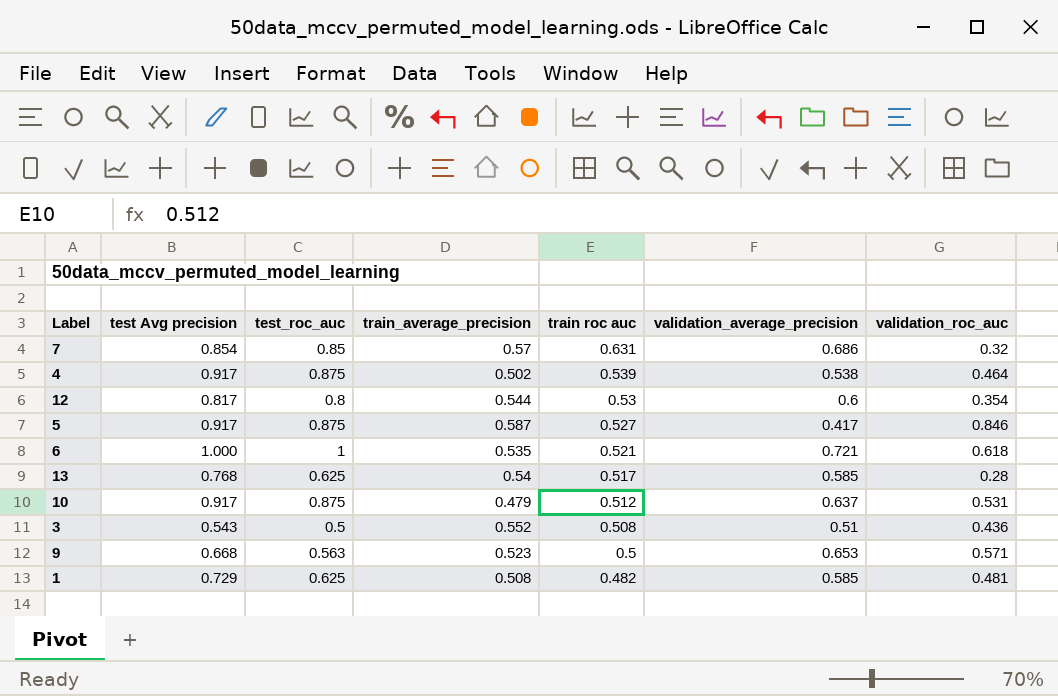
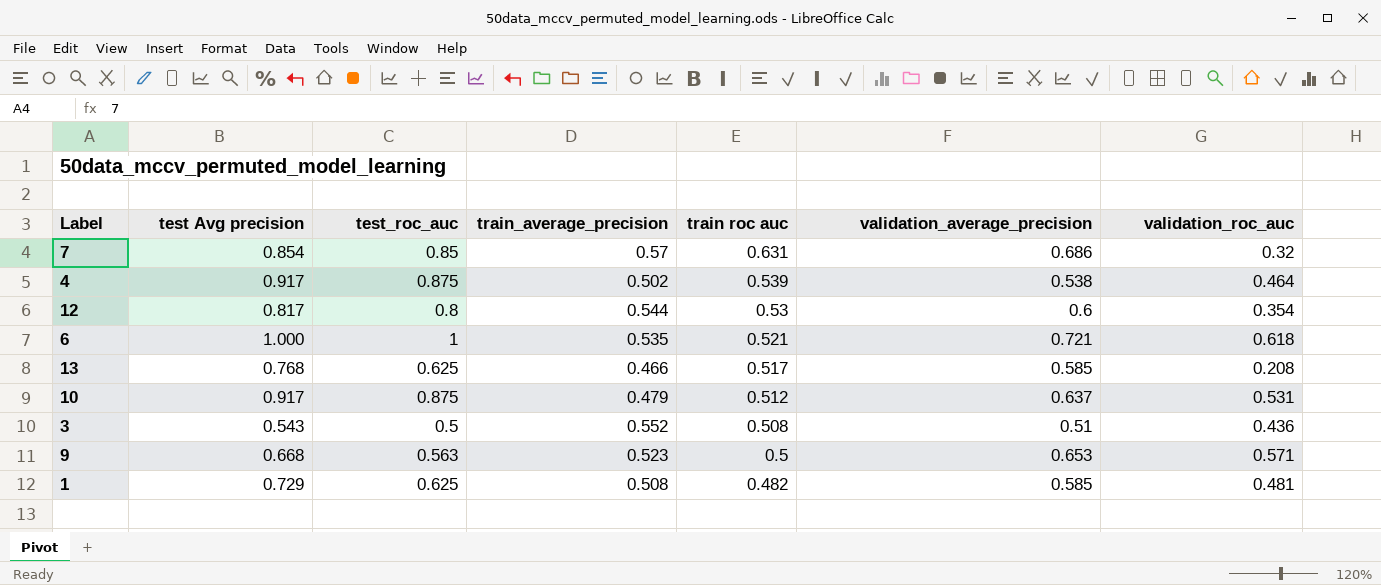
row 5: 0.917 | 0.875 | 0.587 | 0.527 | 0.417 | 0.846 -> none
13 | train_average_precision: 0.54 -> 0.466
13 | validation_roc_auc: 0.28 -> 0.208

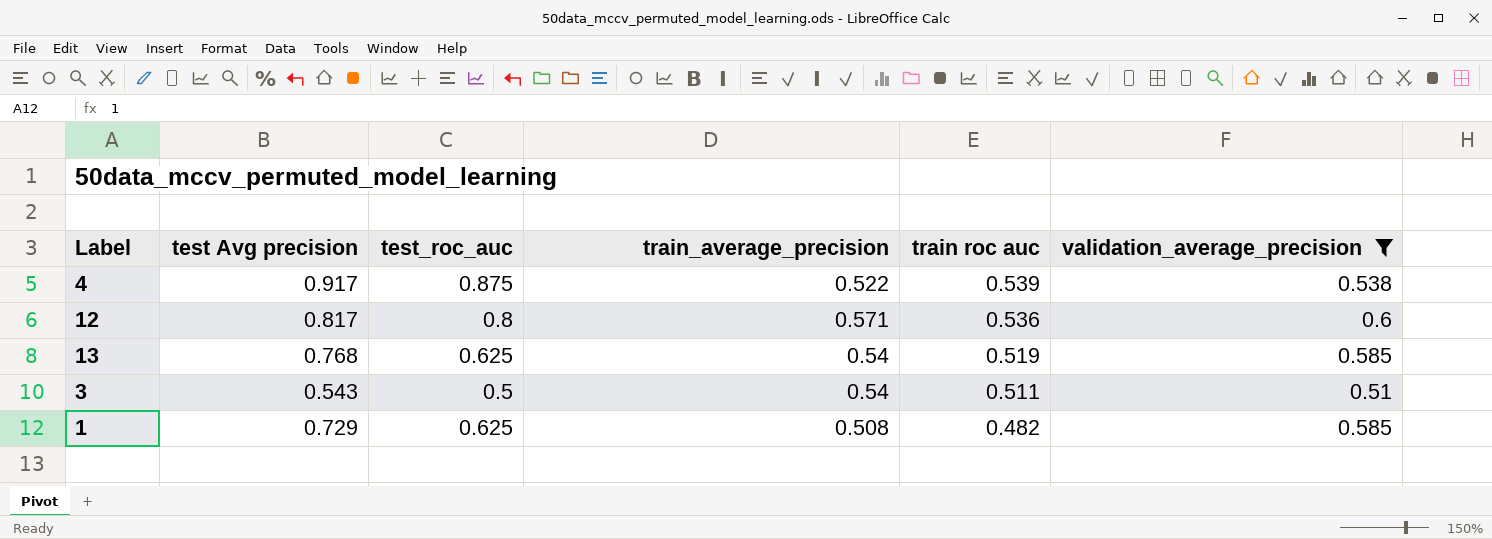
filter: none -> validation_average_precision <= 0.6
column validation_roc_auc | position: 7 -> none
4 | train_average_precision: 0.502 -> 0.522
12 | train_average_precision: 0.544 -> 0.571
12 | train roc auc: 0.53 -> 0.536
13 | train_average_precision: 0.466 -> 0.54
13 | train roc auc: 0.517 -> 0.519
3 | train_average_precision: 0.552 -> 0.54
3 | train roc auc: 0.508 -> 0.511

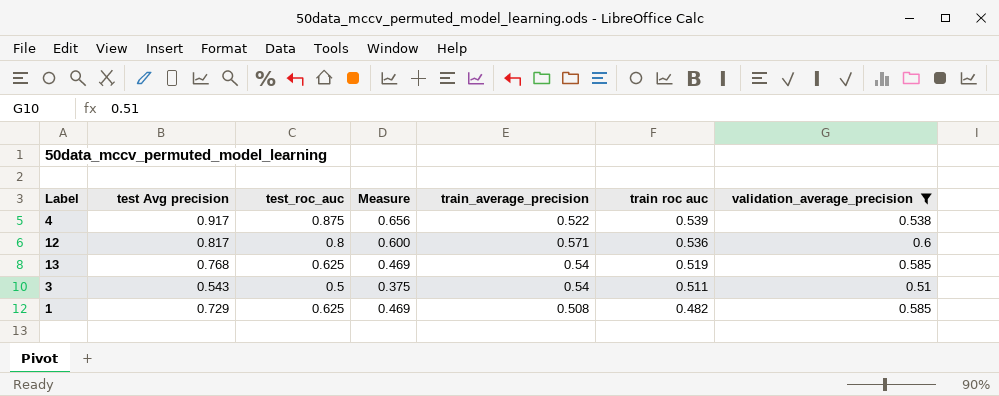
column Measure | formula: none -> [test_roc_auc] * 0.75

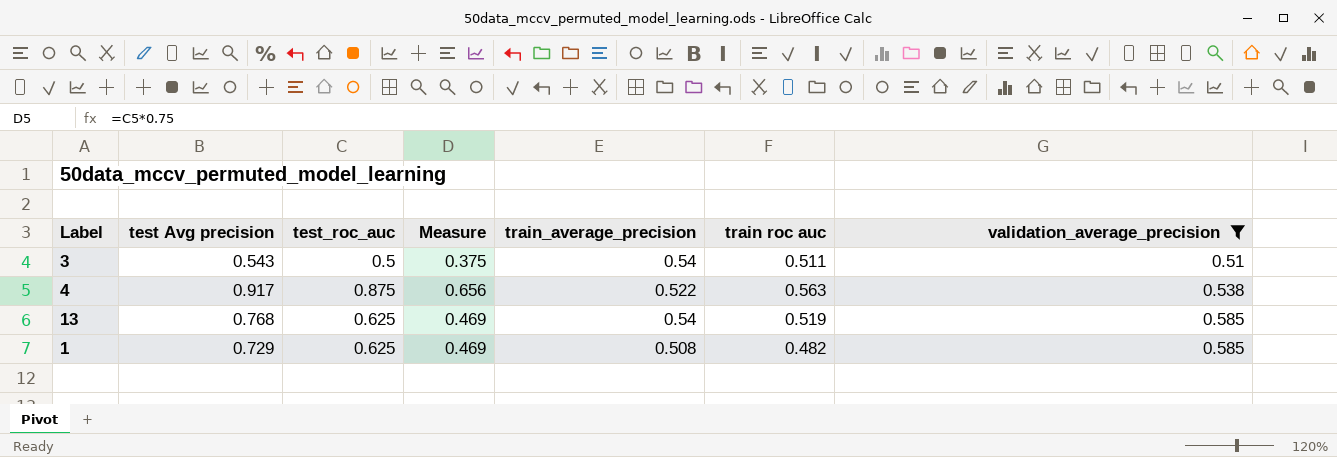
row order: train roc auc descending -> validation_average_precision ascending
row 12: 0.817 | 0.8 | 0.600 | 0.571 | 0.536 | 0.6 -> none
4 | train roc auc: 0.539 -> 0.563

